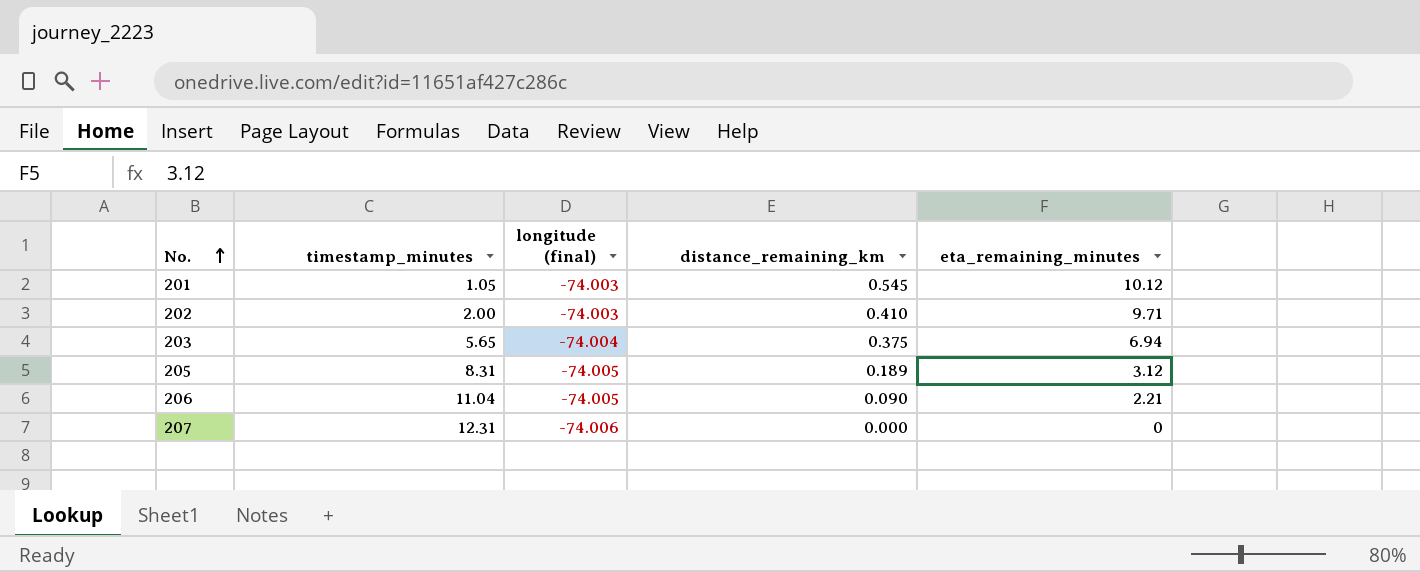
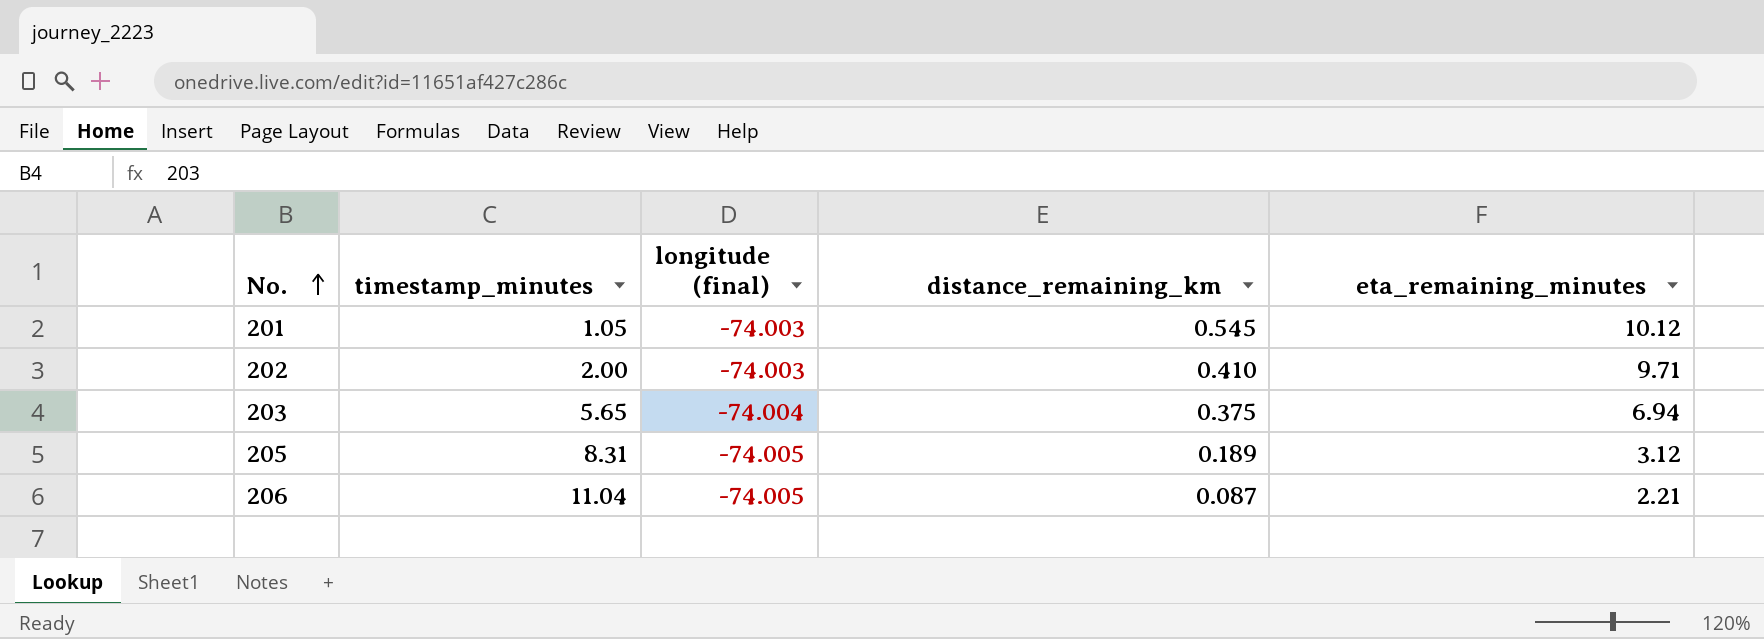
row 207: 12.31 | -74.006 | 0.000 | 0 -> none
206 | distance_remaining_km: 0.090 -> 0.087

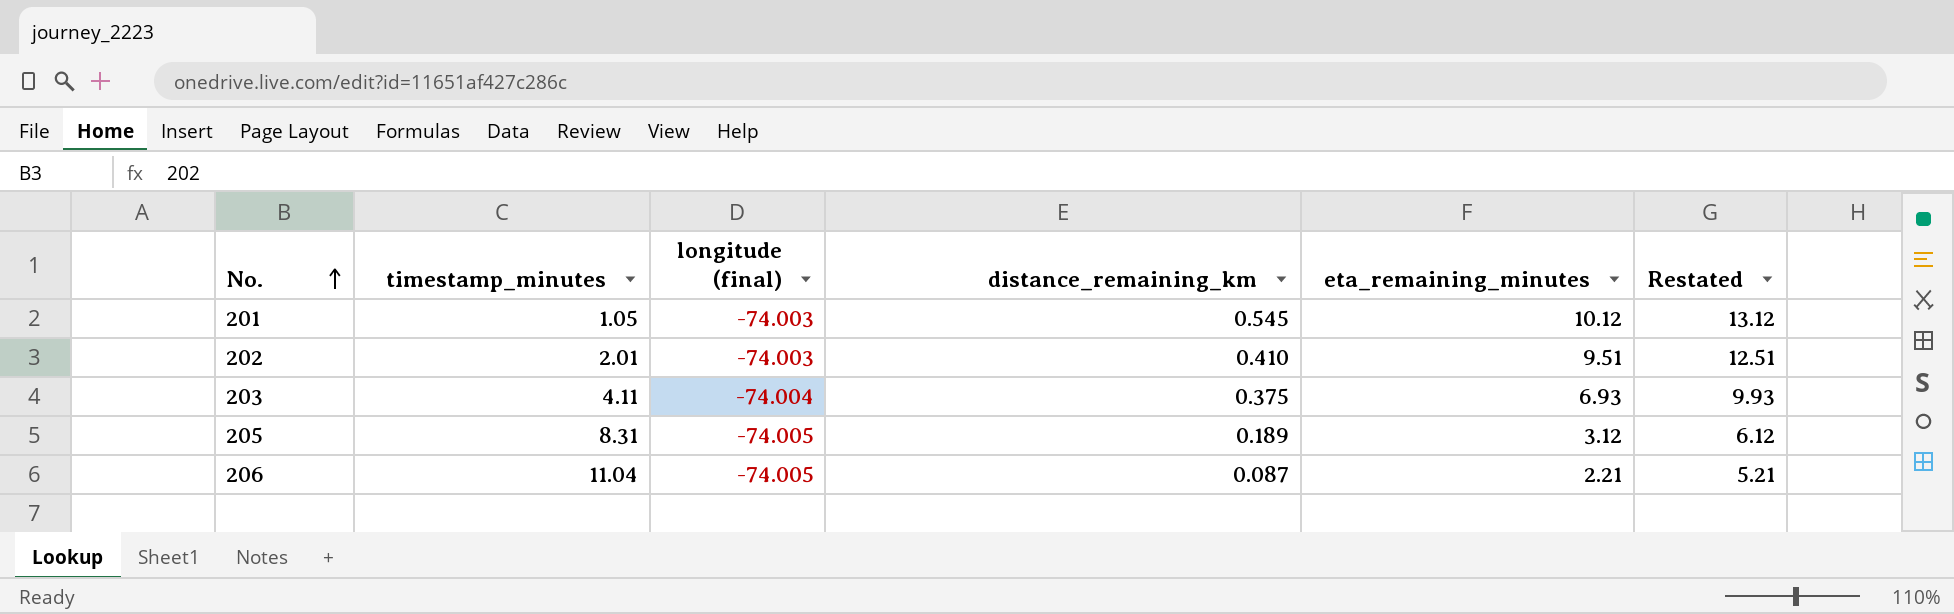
column Restated | formula: none -> [eta_remaining_minutes] + 3
202 | timestamp_minutes: 2.00 -> 2.01
202 | eta_remaining_minutes: 9.71 -> 9.51
203 | timestamp_minutes: 5.65 -> 4.11
203 | eta_remaining_minutes: 6.94 -> 6.93

